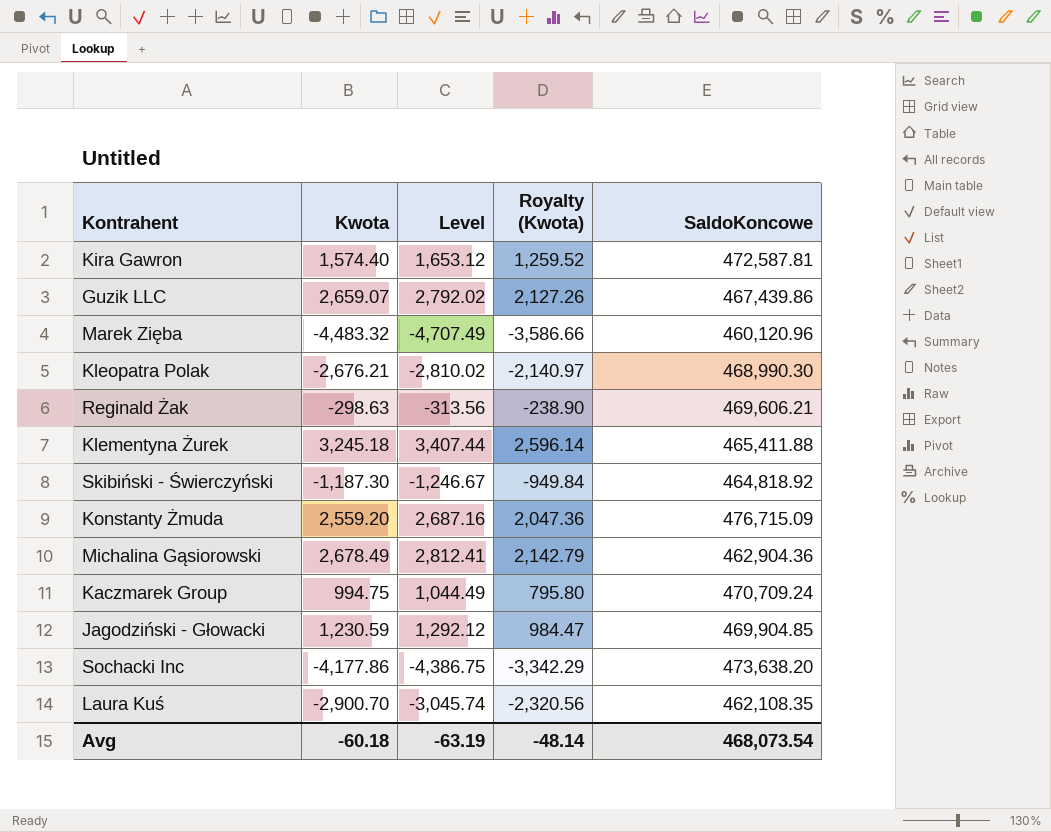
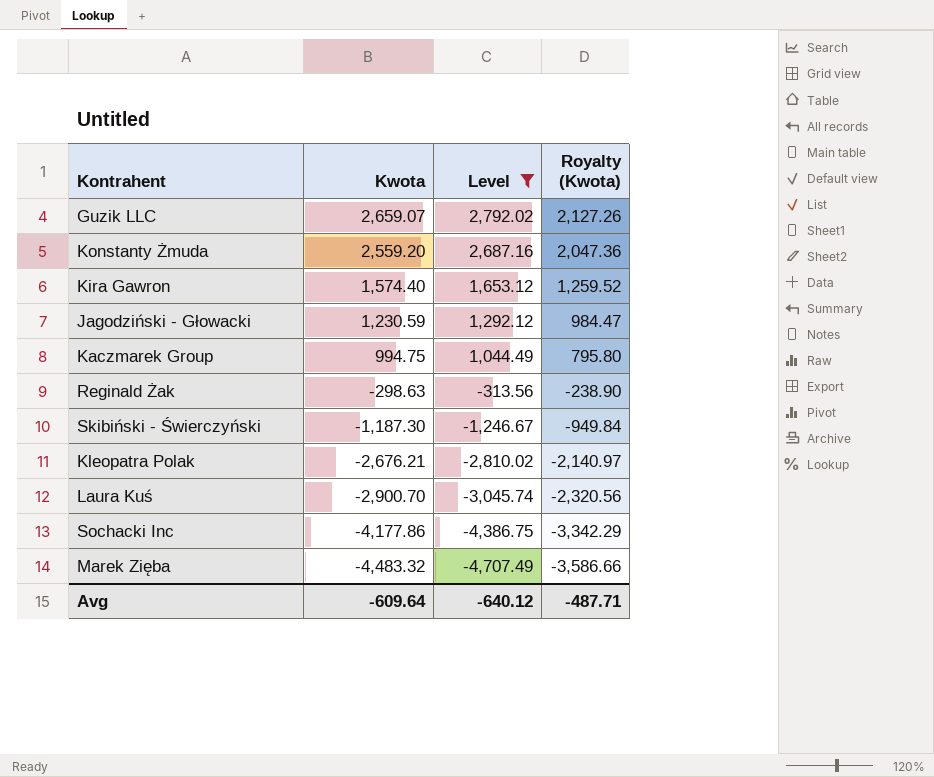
filter: none -> Level <= 2,792.02
row order: none -> Kwota descending
column SaldoKoncowe | position: 5 -> none
Avg | Kwota: -60.18 -> -609.64
Avg | Level: -63.19 -> -640.12
Avg | Royalty (Kwota): -48.14 -> -487.71

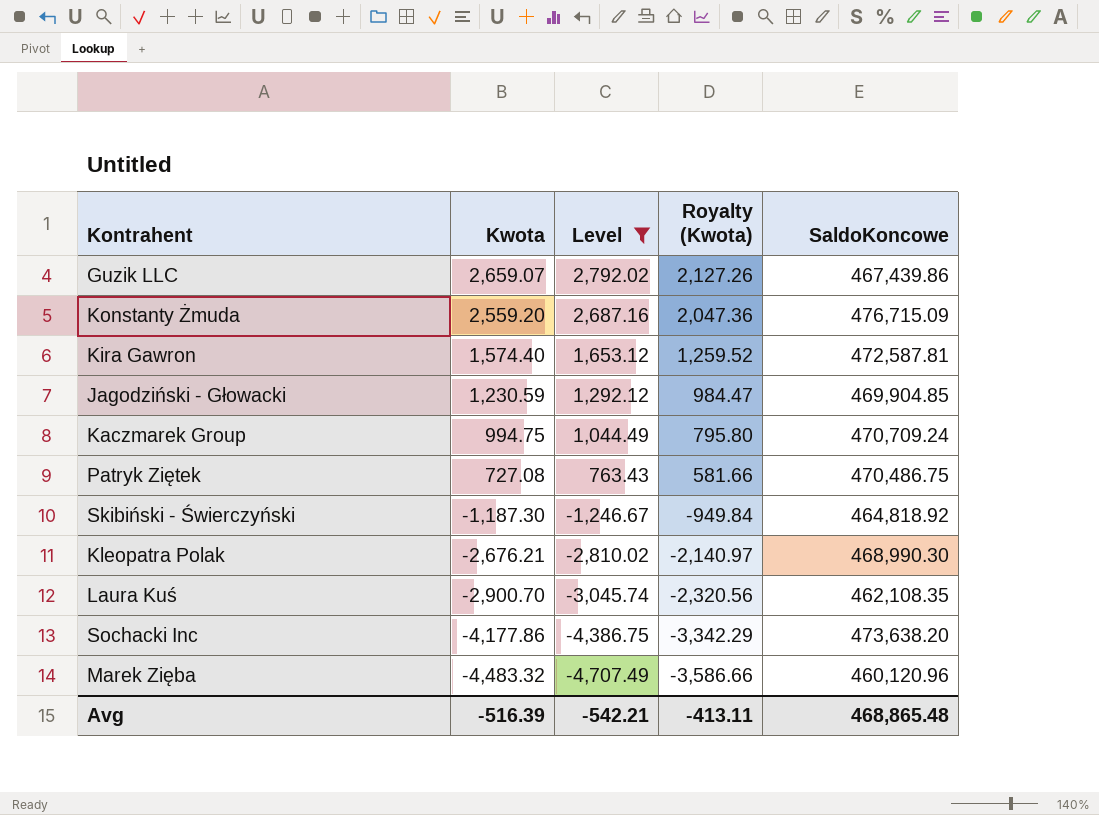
column SaldoKoncowe | position: none -> 5
row Reginald Żak: -298.63 | -313.56 | -238.90 -> none
row Patryk Ziętek: none -> 727.08 | 763.43 | 581.66 | 470,486.75
Avg | Kwota: -609.64 -> -516.39
Avg | Level: -640.12 -> -542.21
Avg | Royalty (Kwota): -487.71 -> -413.11

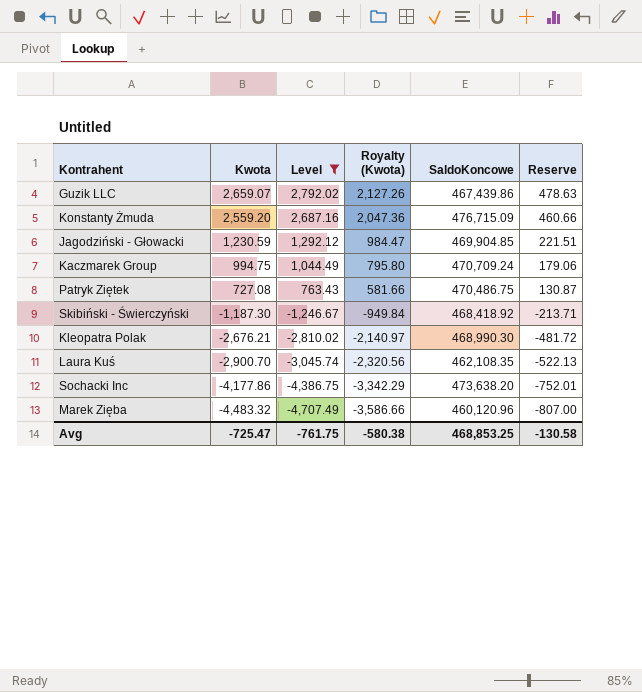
column Reserve | formula: none -> [Kwota] * 0.18
row Kira Gawron: 1,574.40 | 1,653.12 | 1,259.52 | 472,587.81 -> none
Skibiński - Świerczyński | SaldoKoncowe: 464,818.92 -> 468,418.92
Avg | Kwota: -516.39 -> -725.47
Avg | Level: -542.21 -> -761.75
Avg | Royalty (Kwota): -413.11 -> -580.38
Avg | SaldoKoncowe: 468,865.48 -> 468,853.25

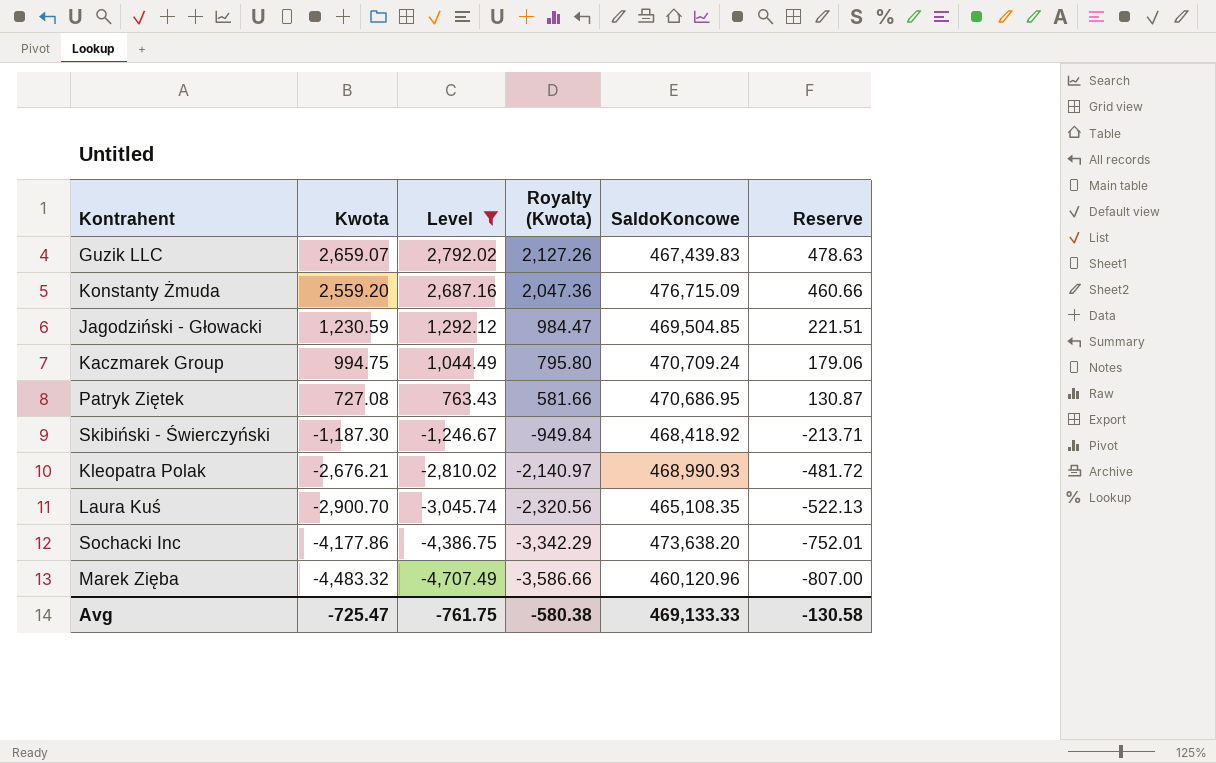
Guzik LLC | SaldoKoncowe: 467,439.86 -> 467,439.83
Jagodziński - Głowacki | SaldoKoncowe: 469,904.85 -> 469,504.85
Patryk Ziętek | SaldoKoncowe: 470,486.75 -> 470,686.95
Kleopatra Polak | SaldoKoncowe: 468,990.30 -> 468,990.93
Laura Kuś | SaldoKoncowe: 462,108.35 -> 465,108.35
Avg | SaldoKoncowe: 468,853.25 -> 469,133.33

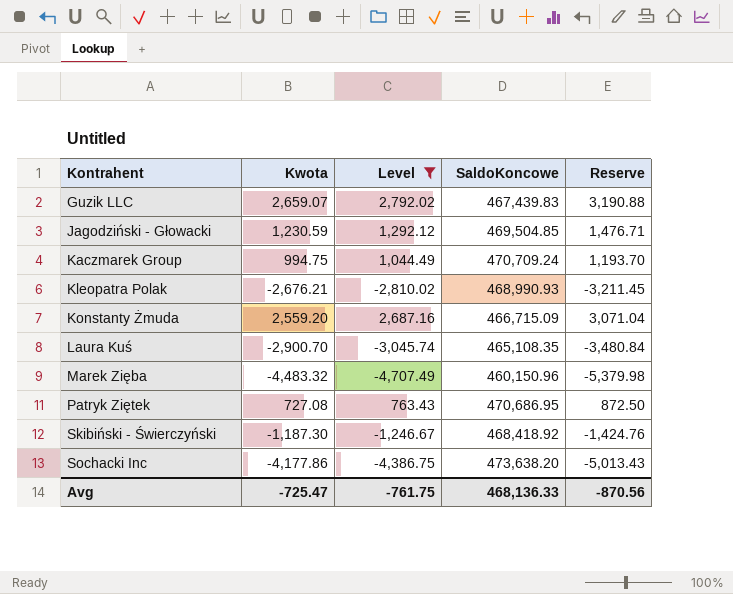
row order: Kwota descending -> Kontrahent ascending
column Royalty (Kwota) | formula: [Kwota] * 0.8 -> none
column Reserve | formula: [Kwota] * 0.18 -> [Kwota] * 1.2
Konstanty Żmuda | SaldoKoncowe: 476,715.09 -> 466,715.09
Marek Zięba | SaldoKoncowe: 460,120.96 -> 460,150.96
Avg | SaldoKoncowe: 469,133.33 -> 468,136.33
Avg | Reserve: -130.58 -> -870.56

